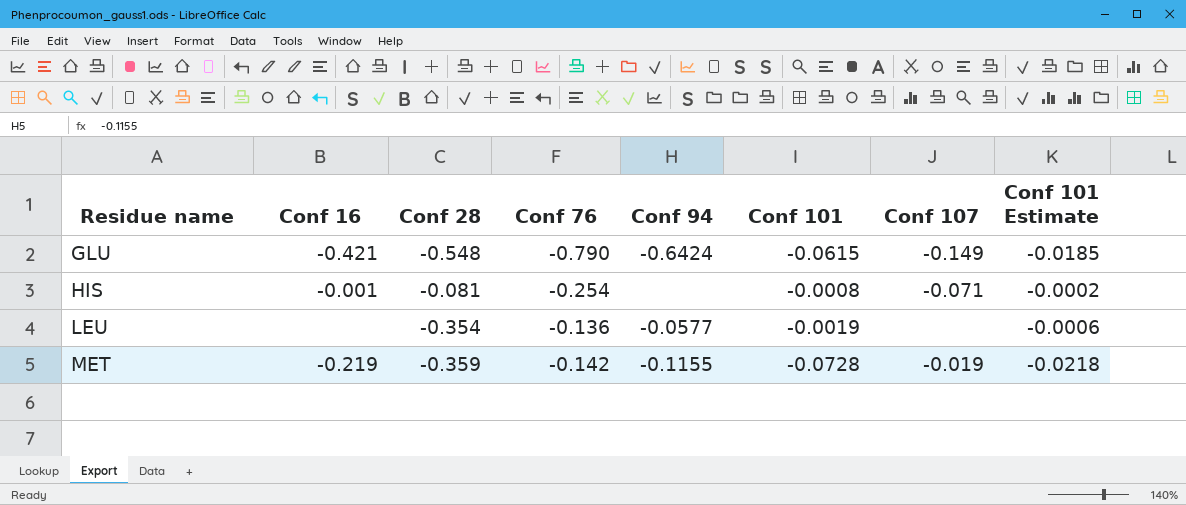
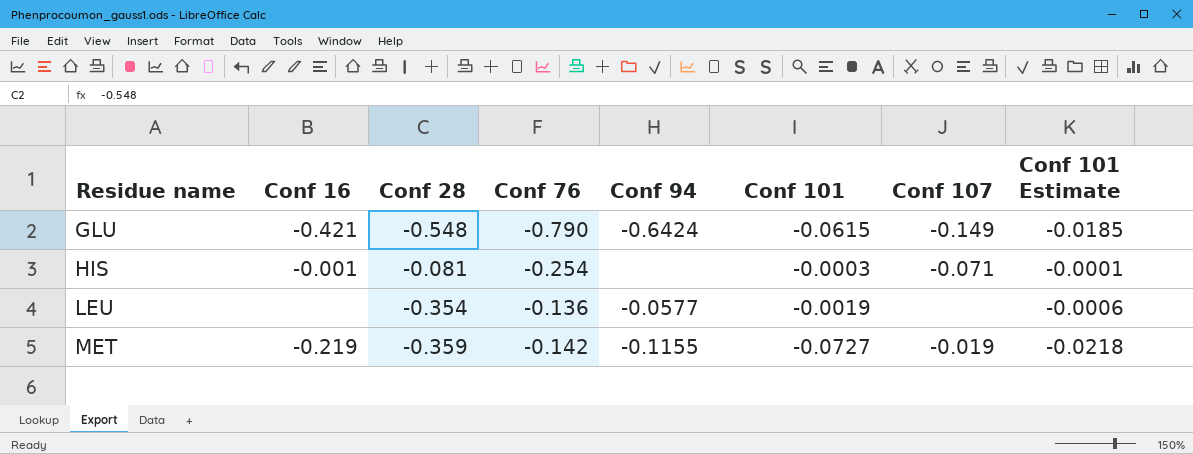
HIS | Conf 101: -0.0008 -> -0.0003
HIS | Conf 101 Estimate: -0.0002 -> -0.0001
MET | Conf 101: -0.0728 -> -0.0727

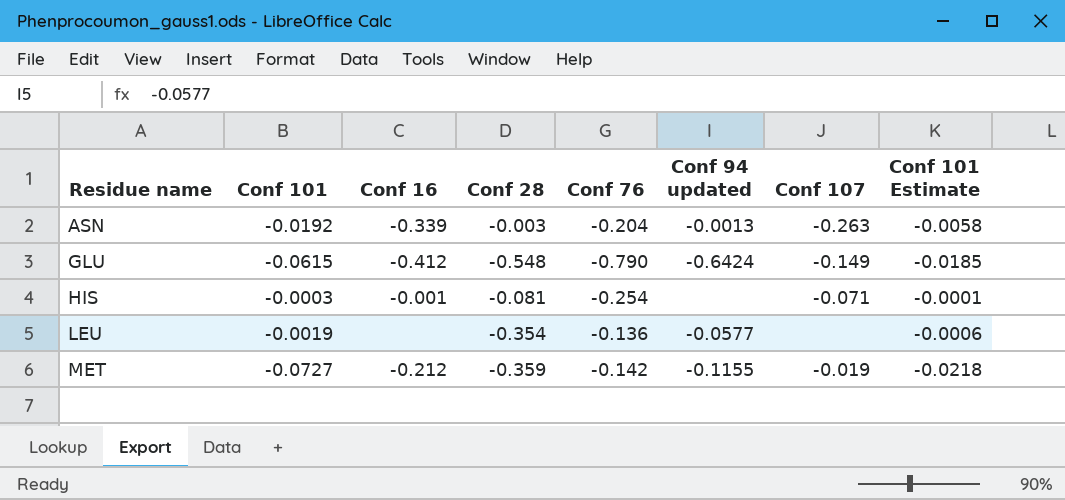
column Conf 101 | position: 6 -> 2
column name: Conf 94 -> Conf 94 updated
row ASN: none -> -0.0192 | -0.339 | -0.003 | -0.204 | -0.0013 | -0.263 | -0.0058
GLU | Conf 16: -0.421 -> -0.412
MET | Conf 16: -0.219 -> -0.212

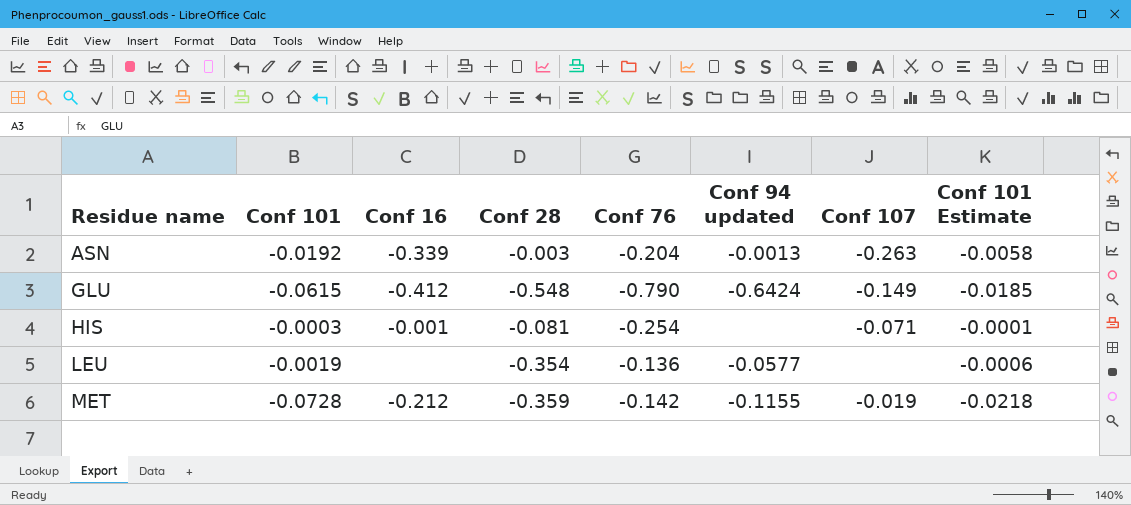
MET | Conf 101: -0.0727 -> -0.0728

